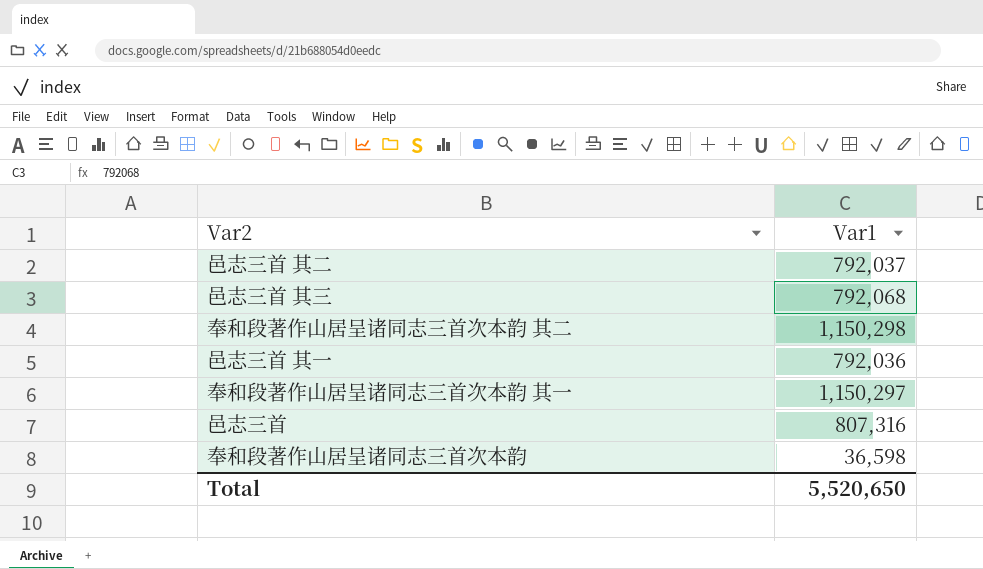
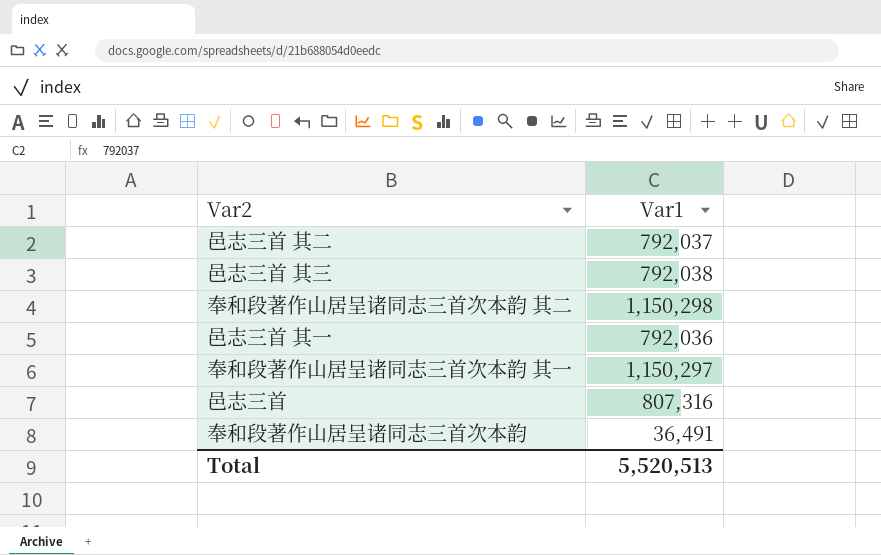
邑志三首 其三 | Var1: 792,068 -> 792,038
奉和段著作山居呈诸同志三首次本韵 | Var1: 36,598 -> 36,491
Total | Var1: 5,520,650 -> 5,520,513

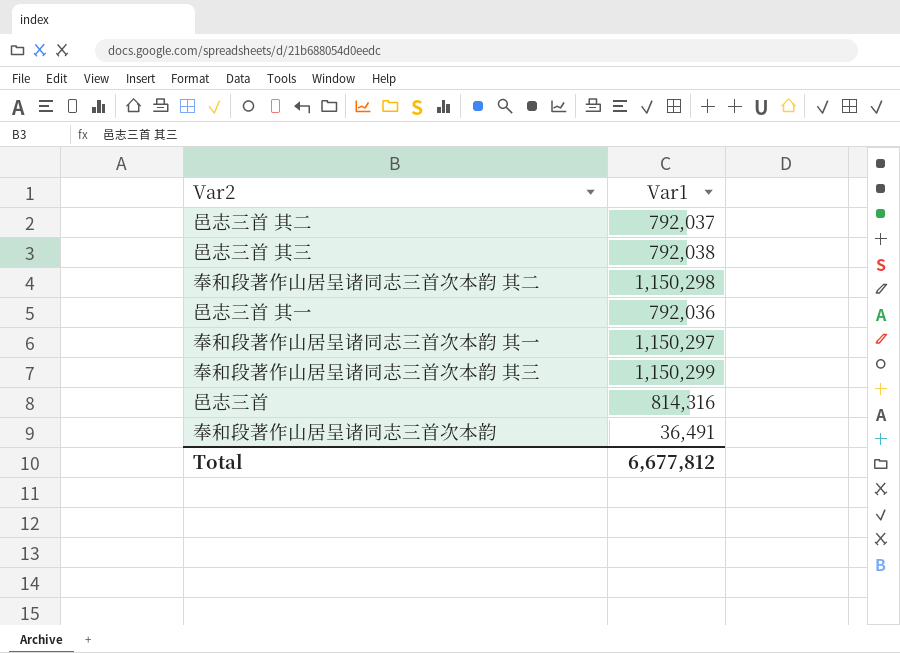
row 奉和段著作山居呈诸同志三首次本韵 其三: none -> 1,150,299
邑志三首 | Var1: 807,316 -> 814,316
Total | Var1: 5,520,513 -> 6,677,812

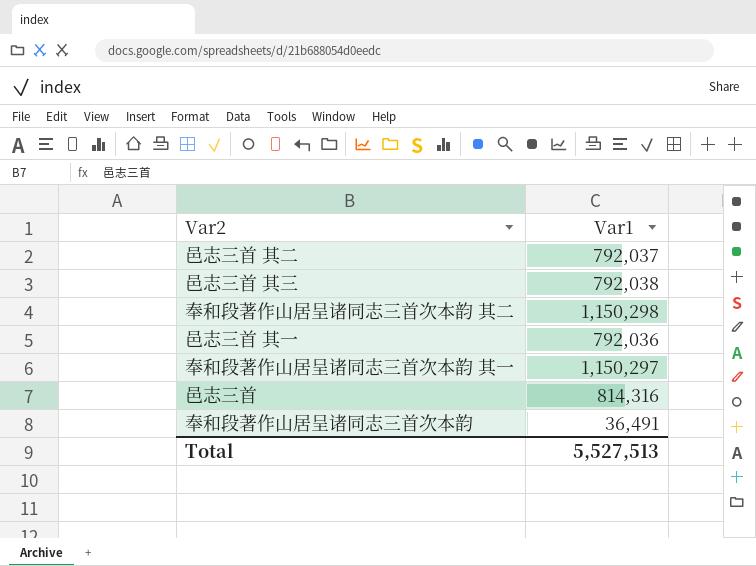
row 奉和段著作山居呈诸同志三首次本韵 其三: 1,150,299 -> none
Total | Var1: 6,677,812 -> 5,527,513

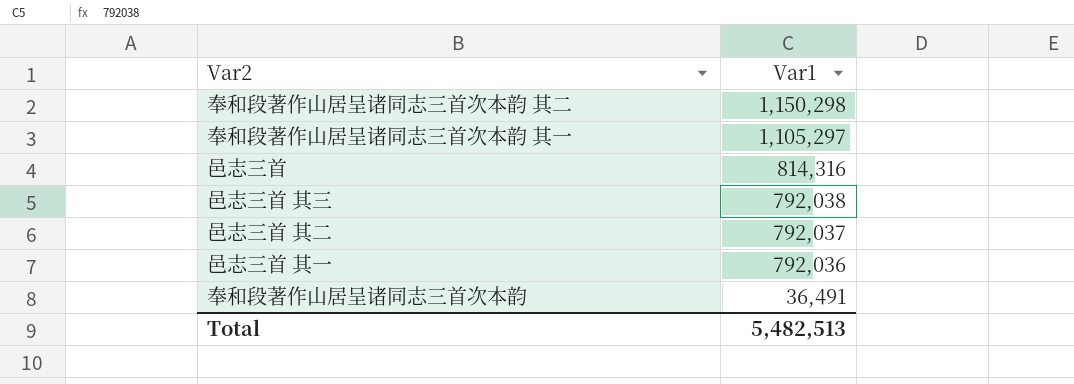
row order: none -> Var1 descending
奉和段著作山居呈诸同志三首次本韵 其一 | Var1: 1,150,297 -> 1,105,297
Total | Var1: 5,527,513 -> 5,482,513

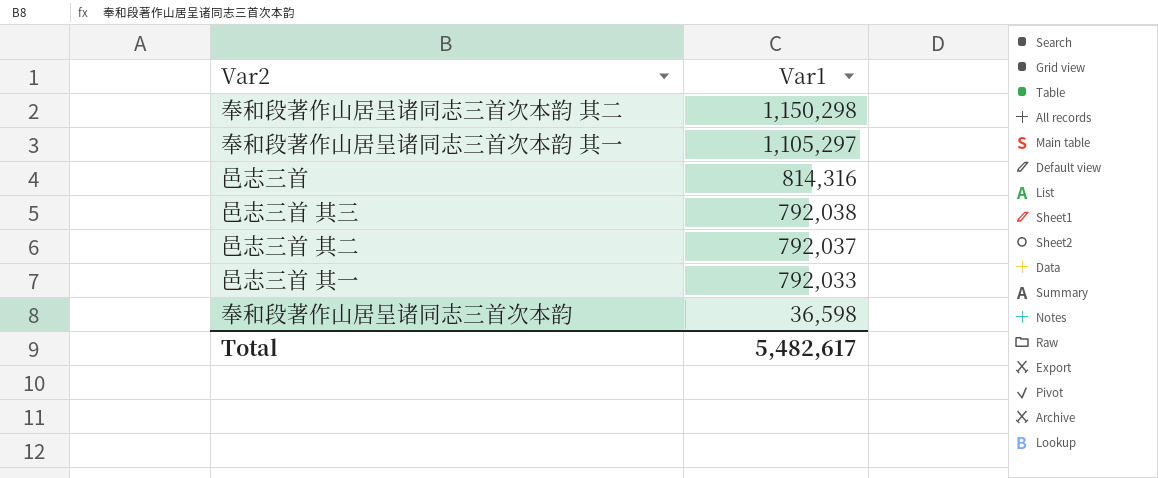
邑志三首 其一 | Var1: 792,036 -> 792,033
奉和段著作山居呈诸同志三首次本韵 | Var1: 36,491 -> 36,598
Total | Var1: 5,482,513 -> 5,482,617

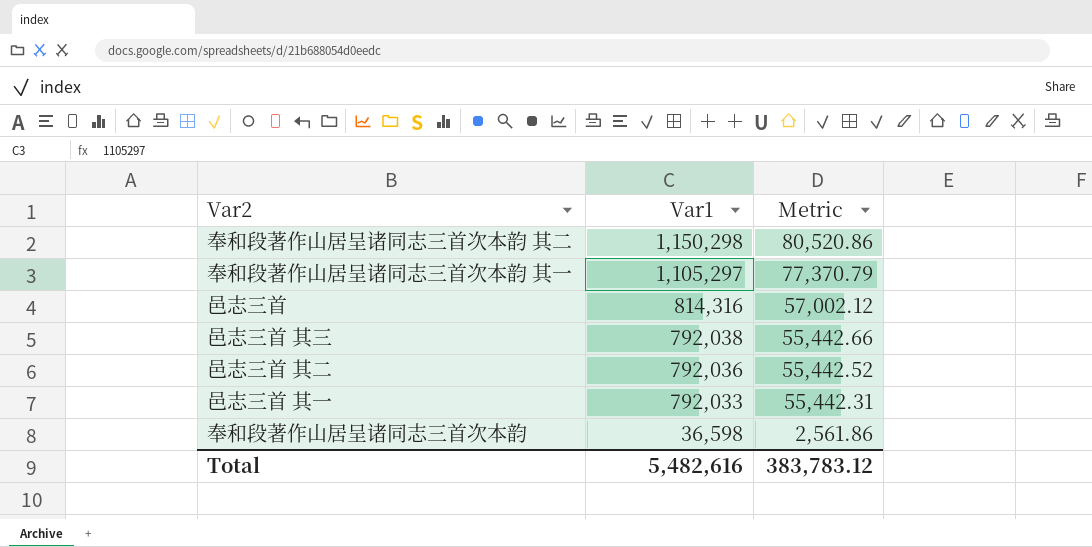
column Metric | formula: none -> [Var1] * 0.07
邑志三首 其二 | Var1: 792,037 -> 792,036
Total | Var1: 5,482,617 -> 5,482,616

